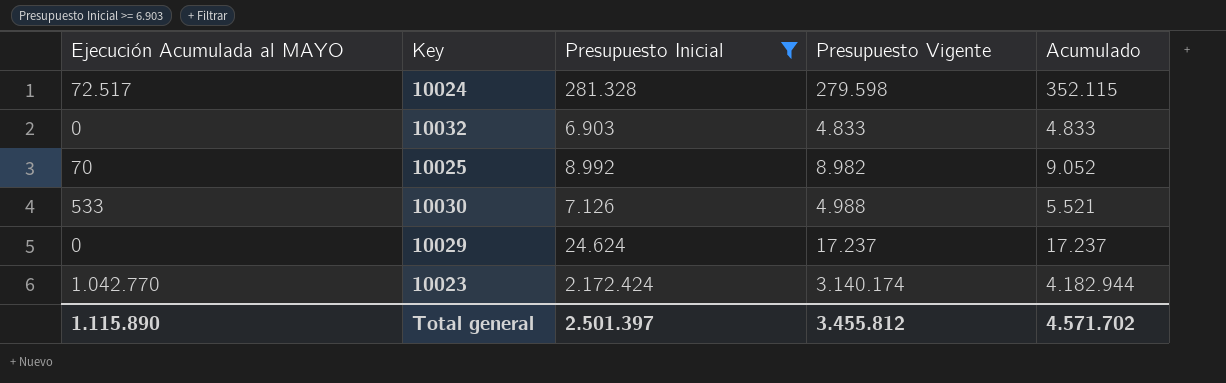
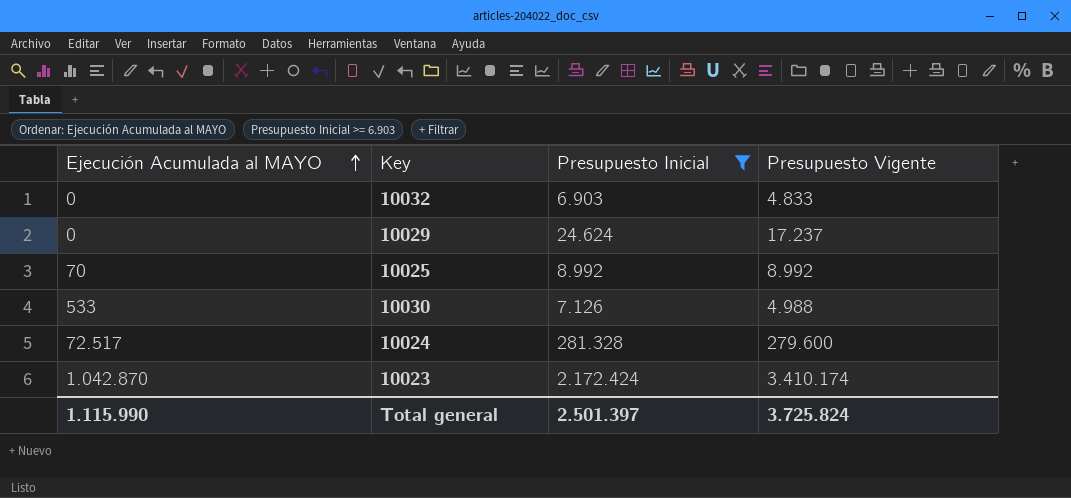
row order: none -> Ejecución Acumulada al MAYO ascending
column Acumulado | formula: [Ejecución Acumulada al MAYO] + [Presupuesto Vigente] -> none
10025 | Presupuesto Vigente: 8.982 -> 8.992
10024 | Presupuesto Vigente: 279.598 -> 279.600
10023 | Ejecución Acumulada al MAYO: 1.042.770 -> 1.042.870
10023 | Presupuesto Vigente: 3.140.174 -> 3.410.174
Total general | Ejecución Acumulada al MAYO: 1.115.890 -> 1.115.990
Total general | Presupuesto Vigente: 3.455.812 -> 3.725.824

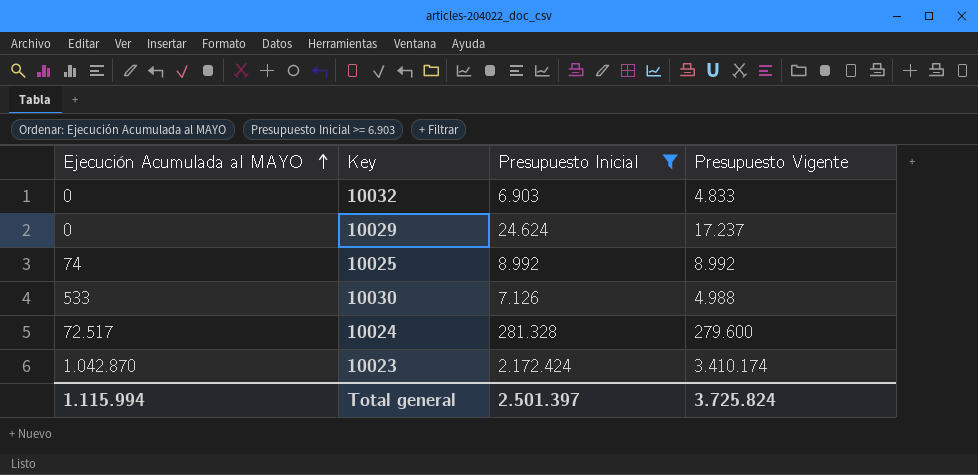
10025 | Ejecución Acumulada al MAYO: 70 -> 74
Total general | Ejecución Acumulada al MAYO: 1.115.990 -> 1.115.994

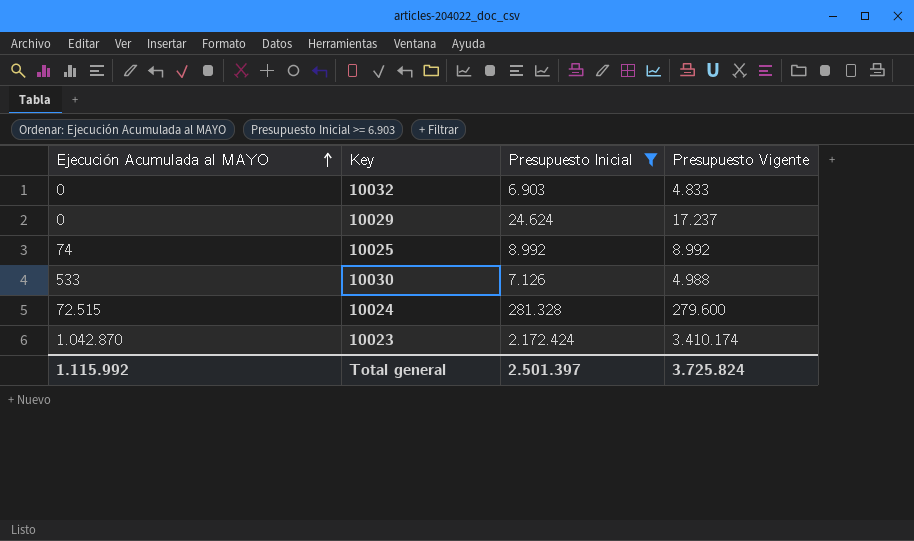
10024 | Ejecución Acumulada al MAYO: 72.517 -> 72.515
Total general | Ejecución Acumulada al MAYO: 1.115.994 -> 1.115.992

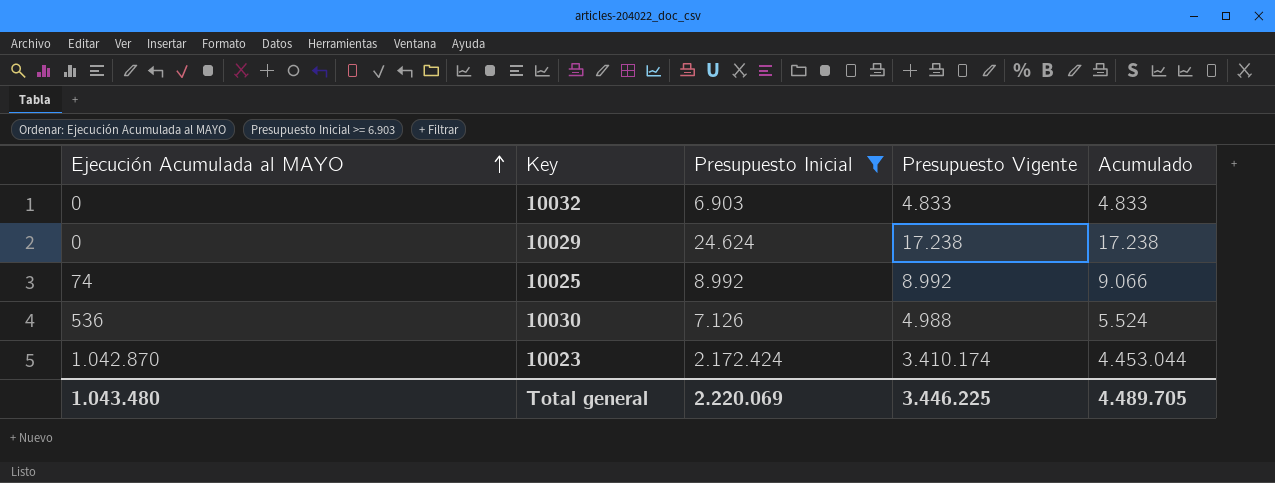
column Acumulado | formula: none -> [Ejecución Acumulada al MAYO] + [Presupuesto Vigente]
row 10024: 72.515 | 281.328 | 279.600 -> none
10029 | Presupuesto Vigente: 17.237 -> 17.238
10030 | Ejecución Acumulada al MAYO: 533 -> 536
Total general | Ejecución Acumulada al MAYO: 1.115.992 -> 1.043.480
Total general | Presupuesto Inicial: 2.501.397 -> 2.220.069
Total general | Presupuesto Vigente: 3.725.824 -> 3.446.225

